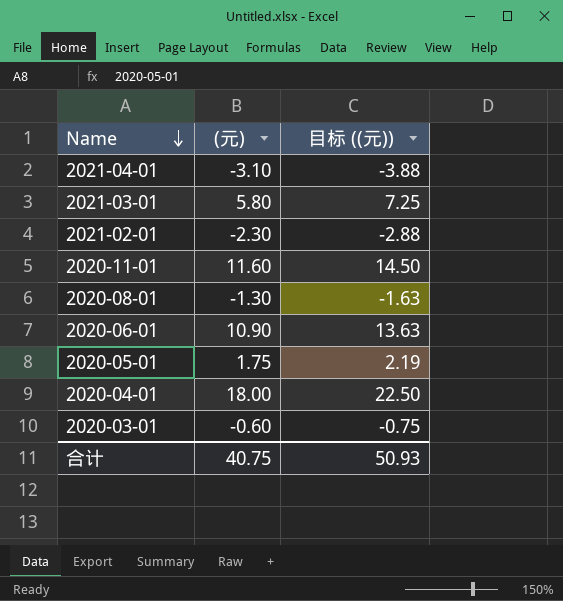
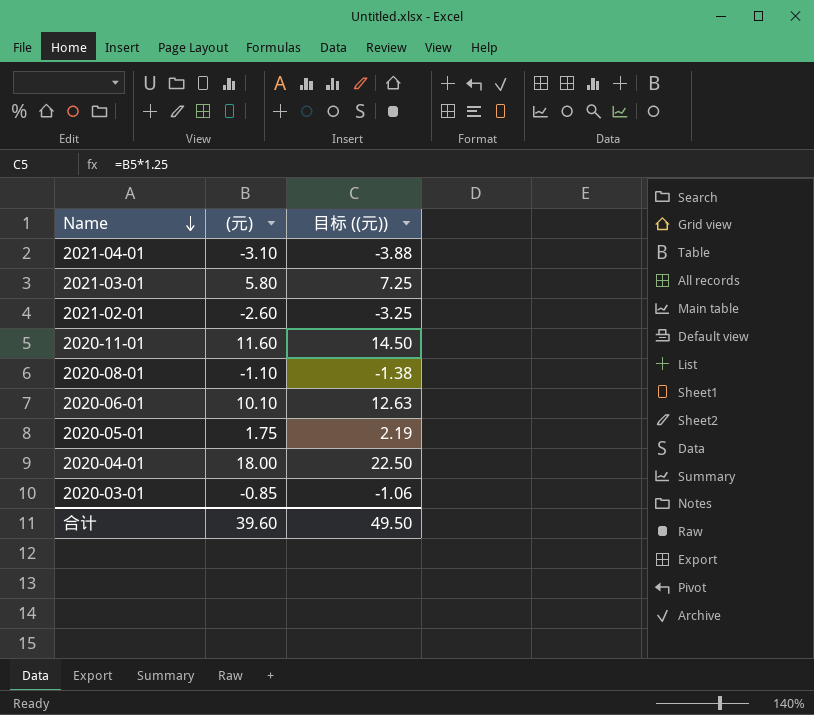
2021-02-01 | (元): -2.30 -> -2.60
2021-02-01 | 目标 ((元)): -2.88 -> -3.25
2020-08-01 | (元): -1.30 -> -1.10
2020-08-01 | 目标 ((元)): -1.63 -> -1.38
2020-06-01 | (元): 10.90 -> 10.10
2020-06-01 | 目标 ((元)): 13.63 -> 12.63
2020-03-01 | (元): -0.60 -> -0.85
2020-03-01 | 目标 ((元)): -0.75 -> -1.06
合计 | (元): 40.75 -> 39.60
合计 | 目标 ((元)): 50.93 -> 49.50

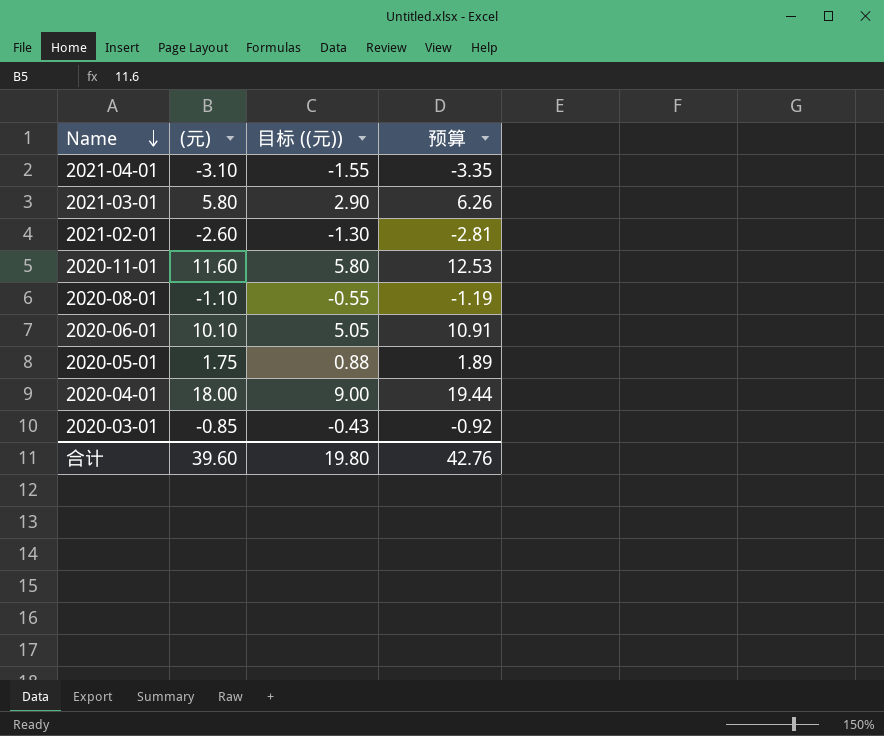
column 目标 ((元)) | formula: [(元)] * 1.25 -> [(元)] * 0.5
column 预算 | formula: none -> [(元)] * 1.08
合计 | 目标 ((元)): 49.50 -> 19.80

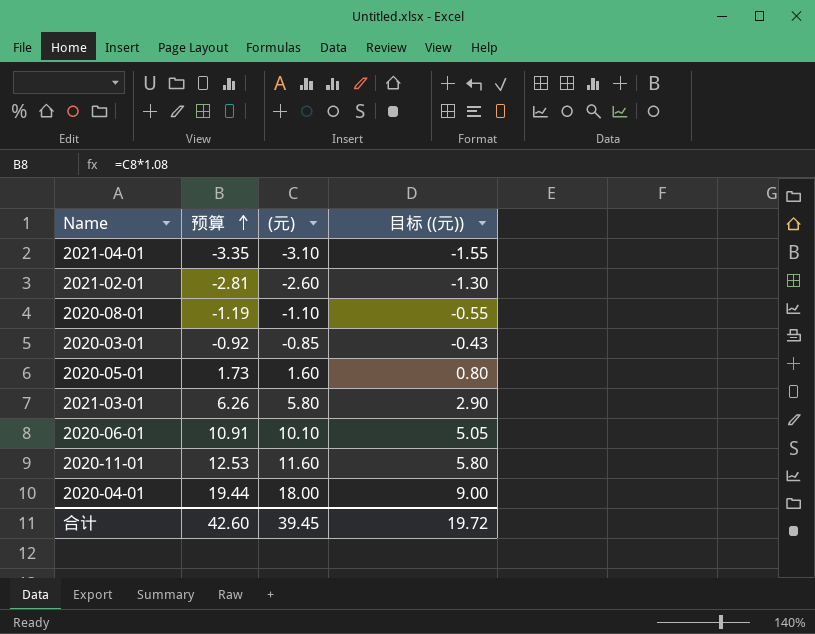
row order: Name descending -> 预算 ascending
column 预算 | position: 4 -> 2
2020-05-01 | 预算: 1.89 -> 1.73
2020-05-01 | (元): 1.75 -> 1.60
2020-05-01 | 目标 ((元)): 0.88 -> 0.80
合计 | 预算: 42.76 -> 42.60
合计 | (元): 39.60 -> 39.45
合计 | 目标 ((元)): 19.80 -> 19.72

